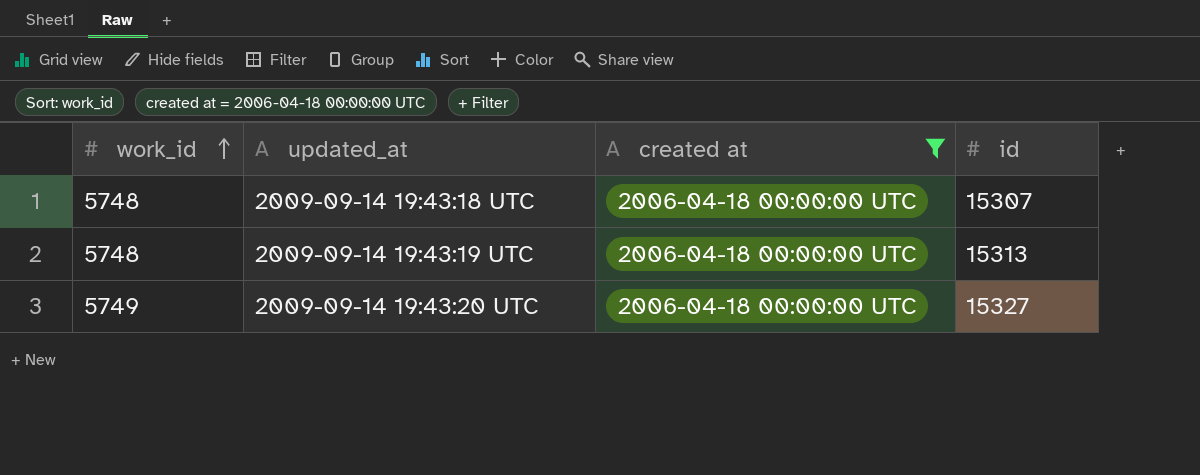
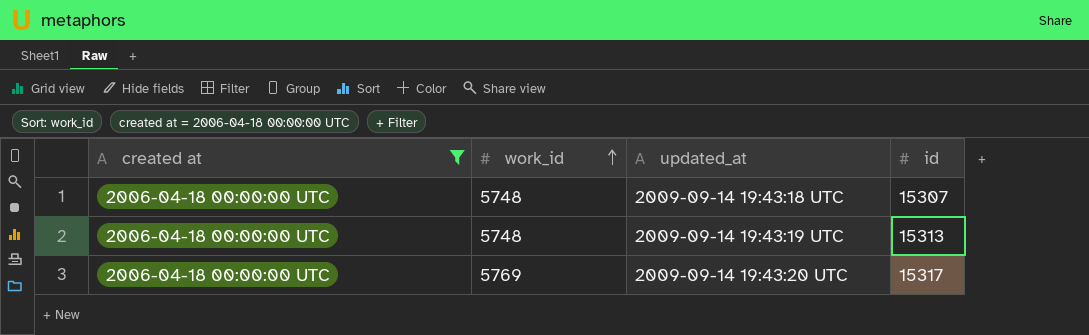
column created at | position: 3 -> 1
2009-09-14 19:43:20 UTC | work_id: 5749 -> 5769
2009-09-14 19:43:20 UTC | id: 15327 -> 15317

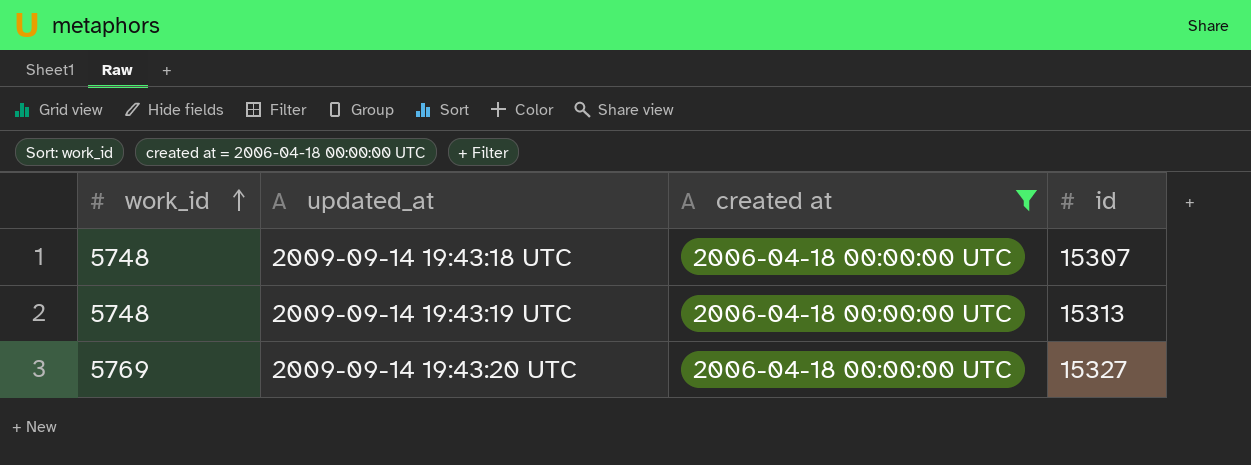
column created at | position: 1 -> 3
2009-09-14 19:43:20 UTC | id: 15317 -> 15327

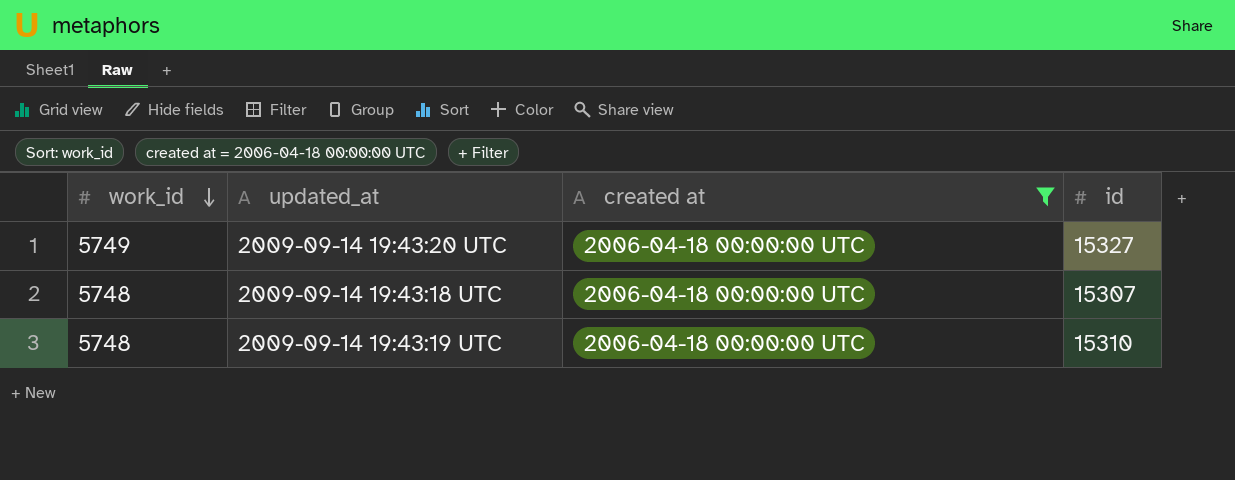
row order: work_id ascending -> work_id descending
2009-09-14 19:43:20 UTC | work_id: 5769 -> 5749
2009-09-14 19:43:19 UTC | id: 15313 -> 15310

